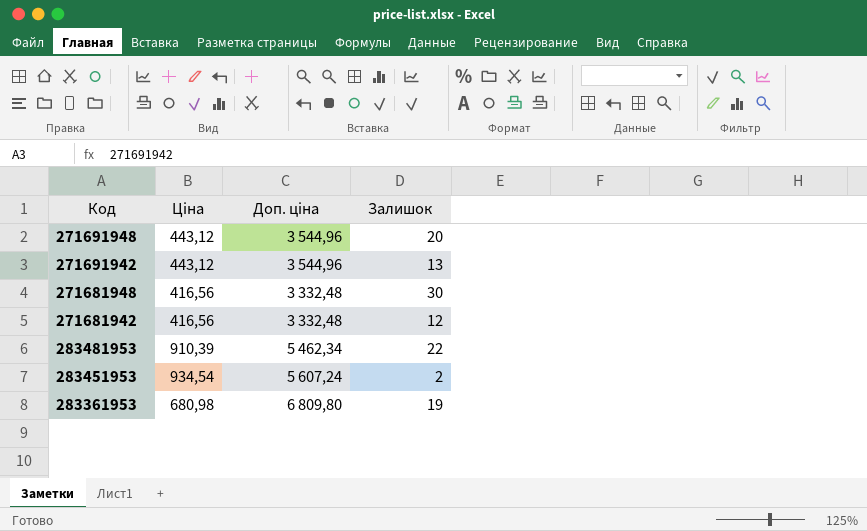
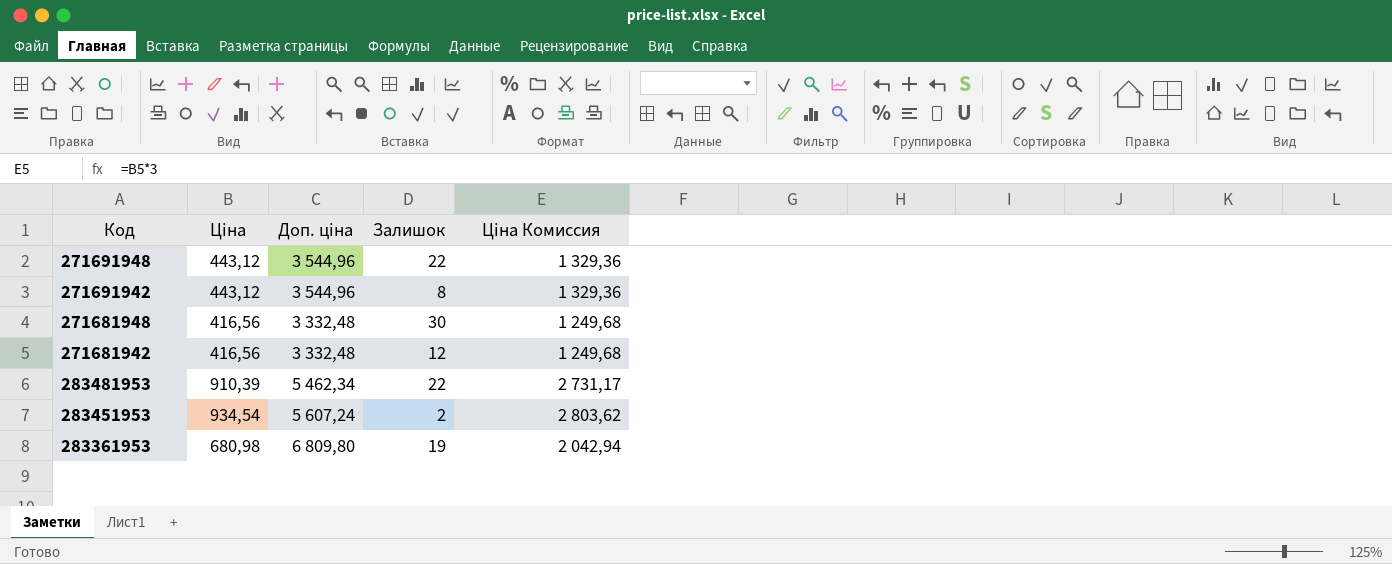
column Ціна Комиссия | formula: none -> [Ціна] * 3
271691948 | Залишок: 20 -> 22
271691942 | Залишок: 13 -> 8

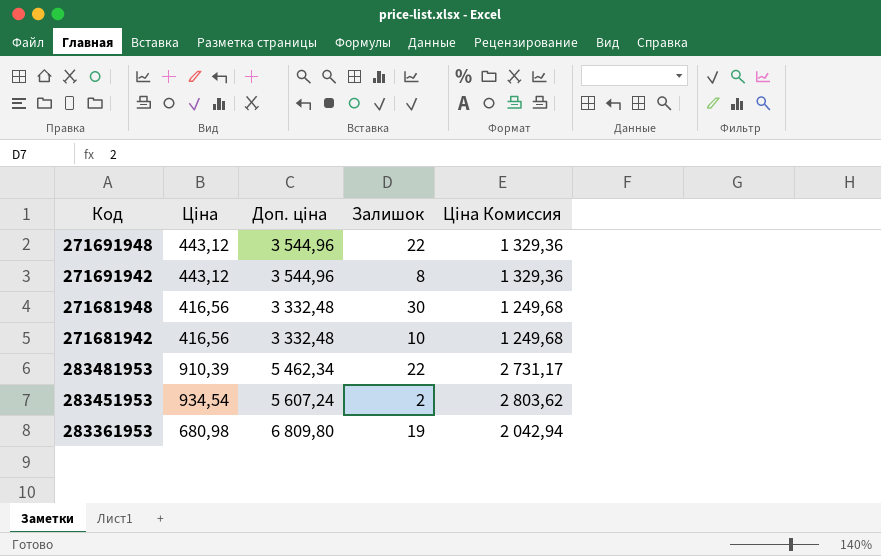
271681942 | Залишок: 12 -> 10

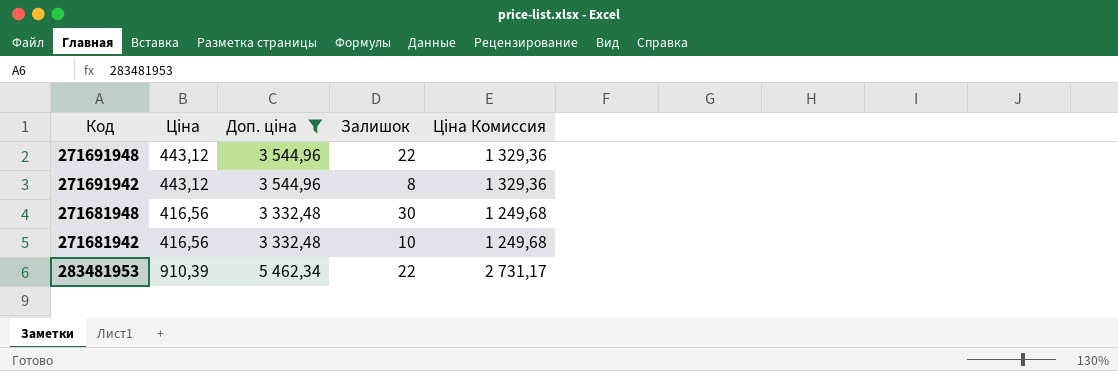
filter: none -> Доп. ціна <= 5 462,34

